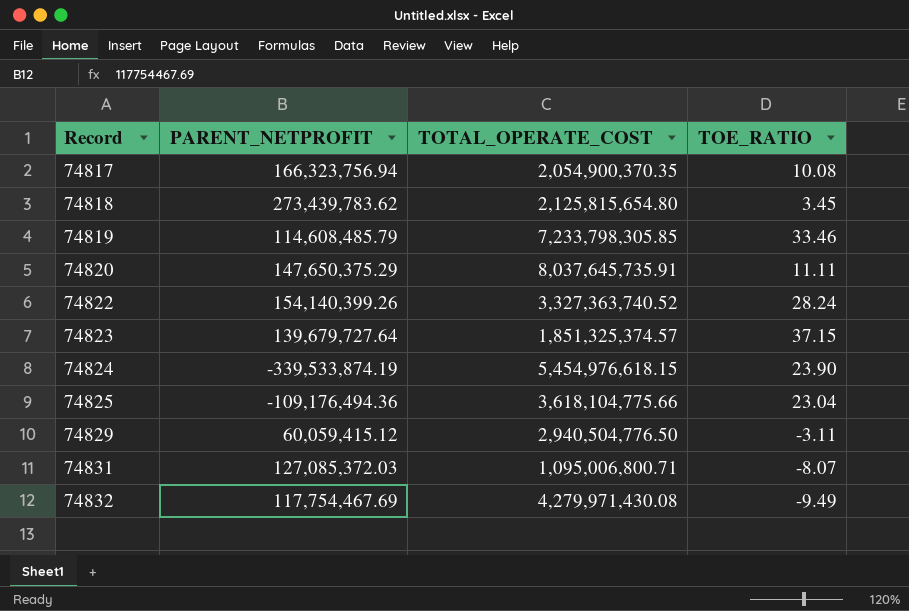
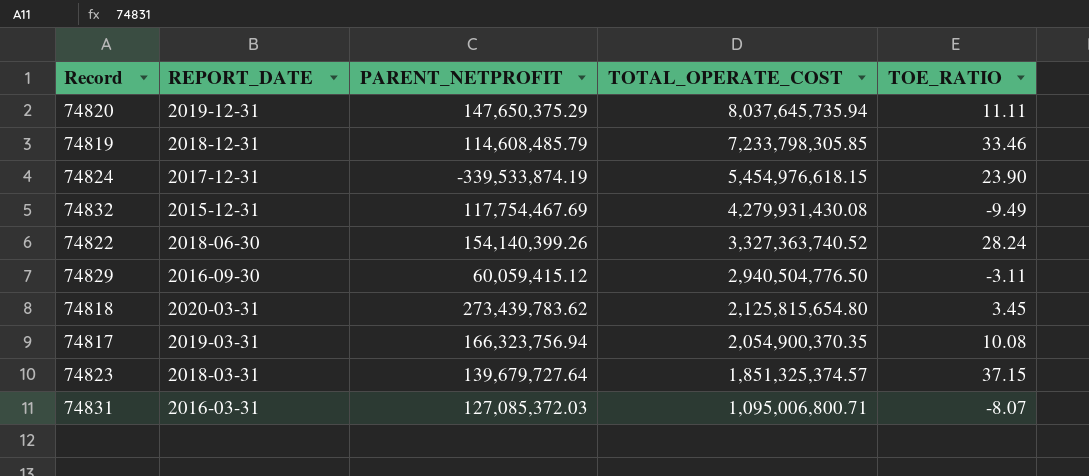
row order: Record ascending -> TOTAL_OPERATE_COST descending
column REPORT_DATE | position: none -> 2
row 74825: -109,176,494.36 | 3,618,104,775.66 | 23.04 -> none
74820 | TOTAL_OPERATE_COST: 8,037,645,735.91 -> 8,037,645,735.94
74832 | TOTAL_OPERATE_COST: 4,279,971,430.08 -> 4,279,931,430.08

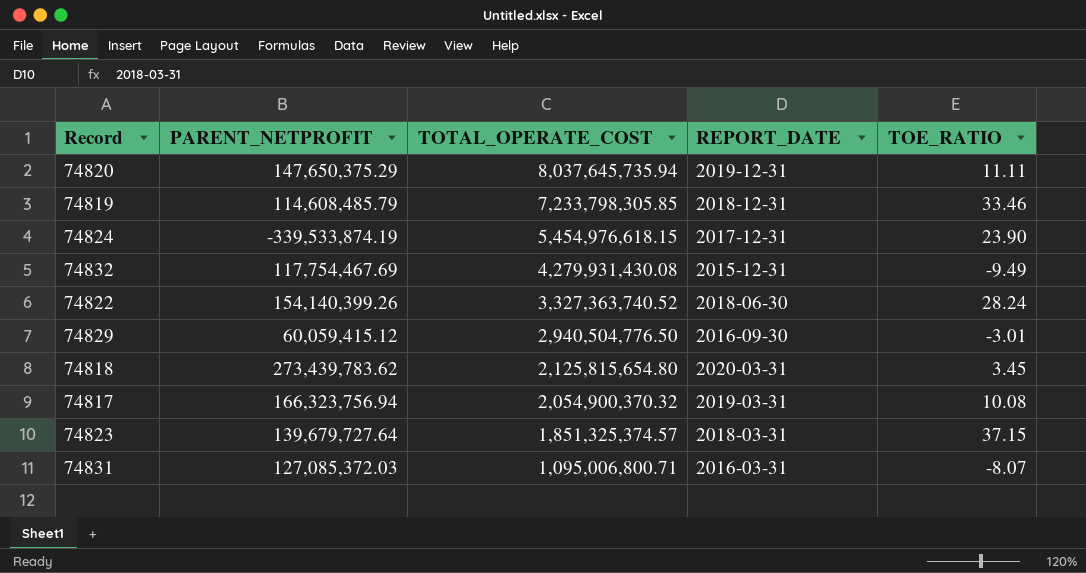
column REPORT_DATE | position: 2 -> 4
74829 | TOE_RATIO: -3.11 -> -3.01
74817 | TOTAL_OPERATE_COST: 2,054,900,370.35 -> 2,054,900,370.32

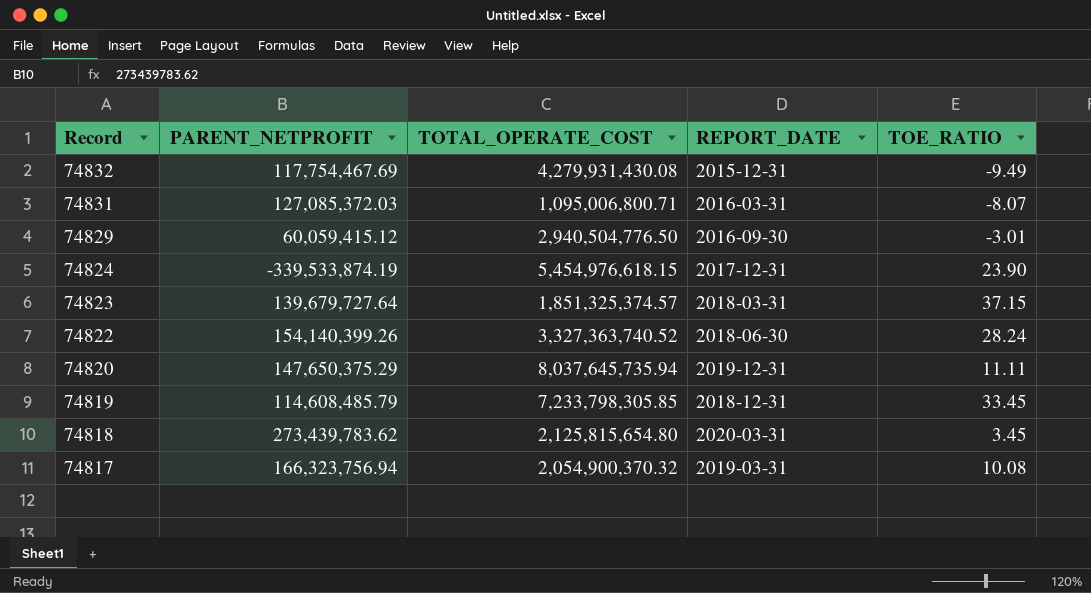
row order: TOTAL_OPERATE_COST descending -> Record descending
74819 | TOE_RATIO: 33.46 -> 33.45

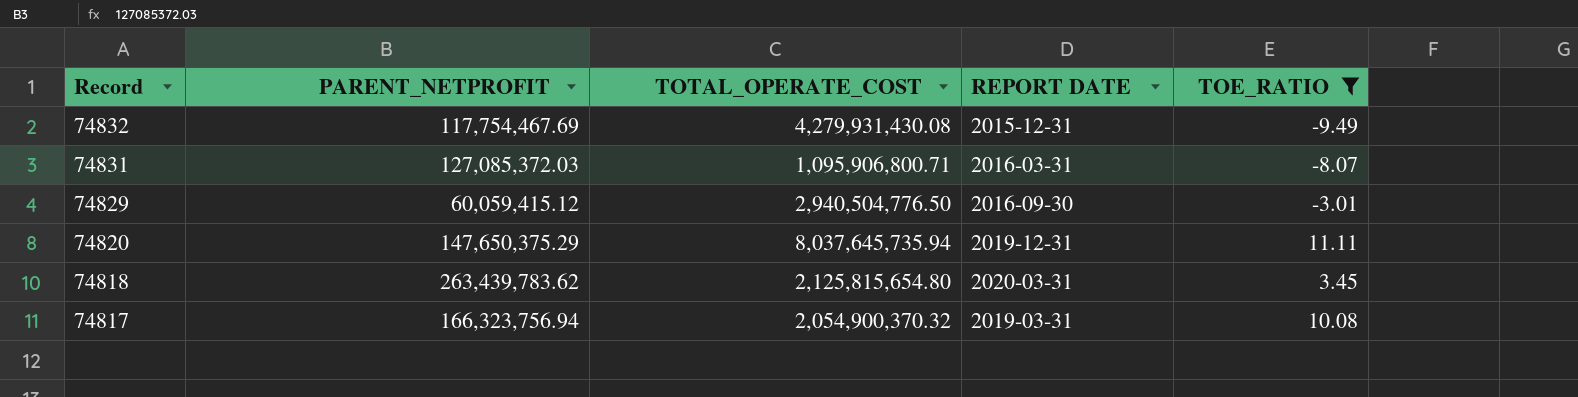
filter: none -> TOE_RATIO <= 11.11
column name: REPORT_DATE -> REPORT DATE
74831 | TOTAL_OPERATE_COST: 1,095,006,800.71 -> 1,095,906,800.71
74818 | PARENT_NETPROFIT: 273,439,783.62 -> 263,439,783.62

